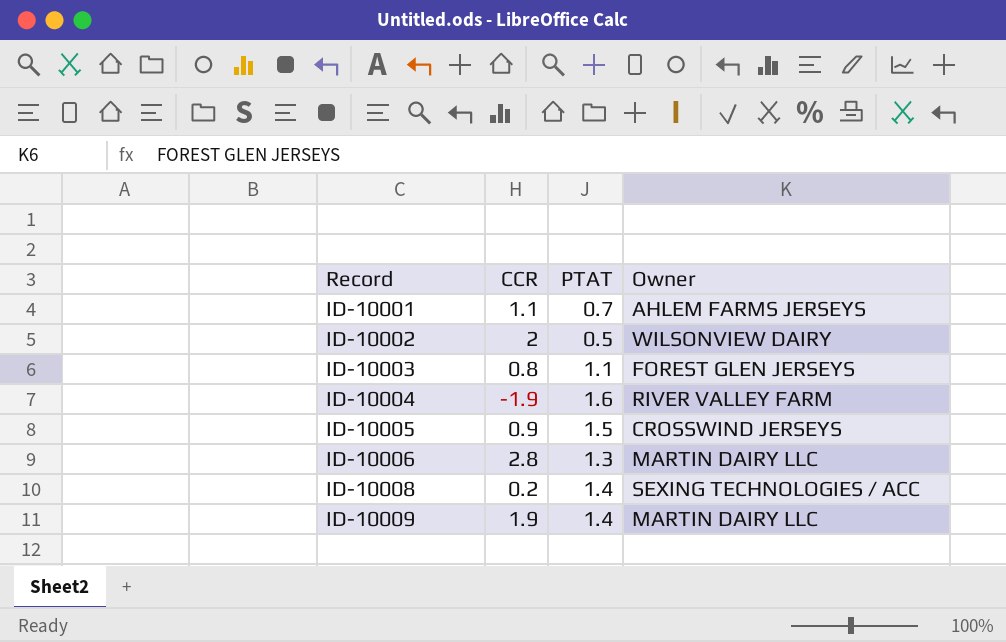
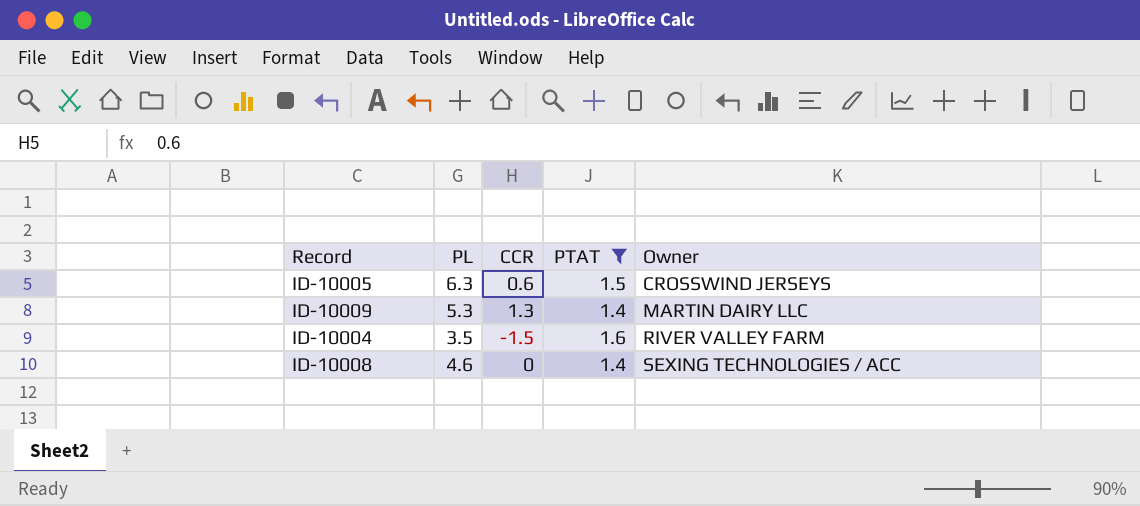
filter: none -> PTAT >= 1.4
row order: Record ascending -> Owner ascending
column PL | position: none -> 2
ID-10005 | CCR: 0.9 -> 0.6
ID-10009 | CCR: 1.9 -> 1.3
ID-10004 | CCR: -1.9 -> -1.5
ID-10008 | CCR: 0.2 -> 0

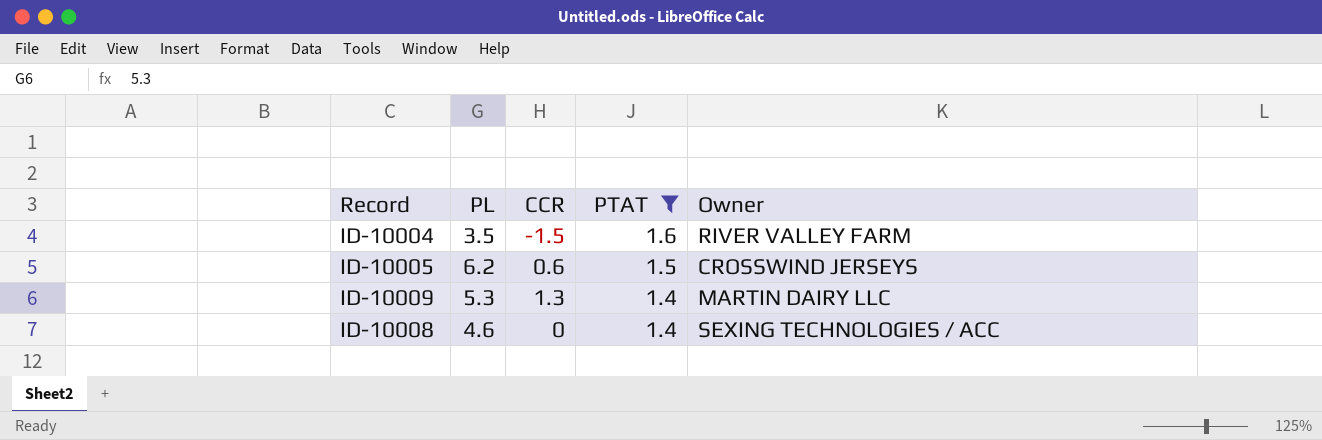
row order: Owner ascending -> PTAT descending
ID-10005 | PL: 6.3 -> 6.2

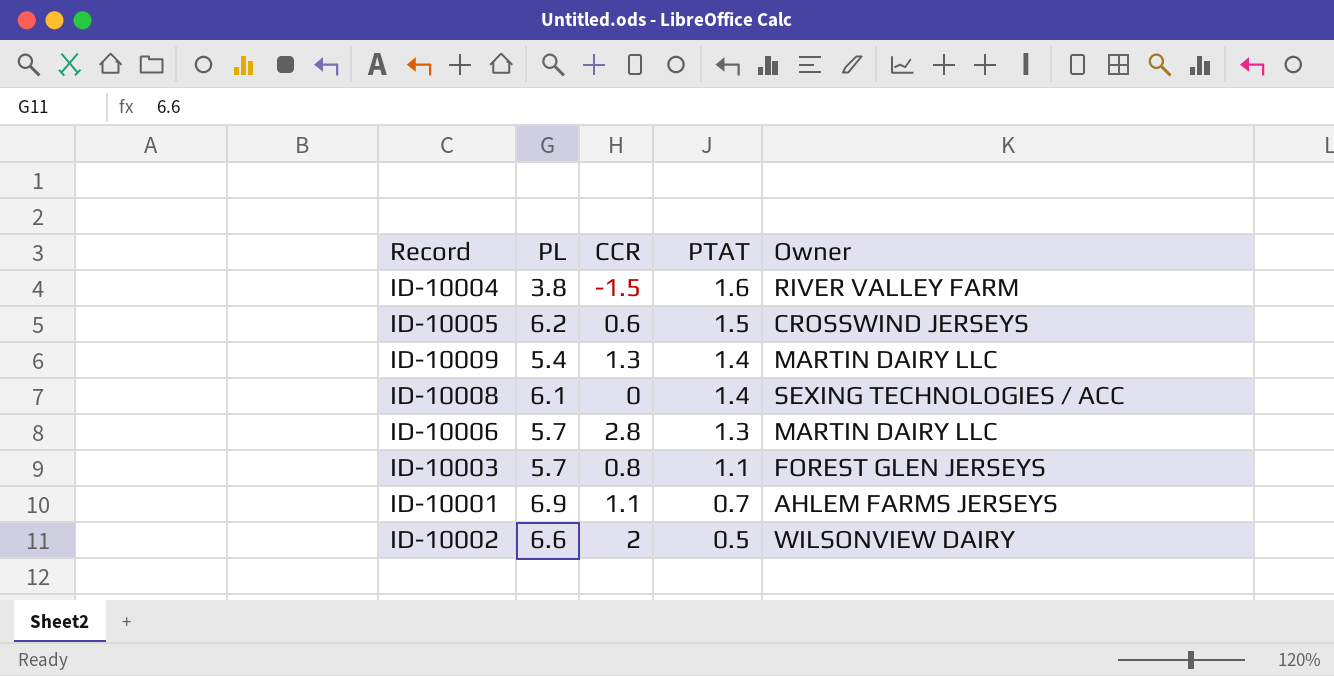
filter: PTAT >= 1.4 -> none
ID-10004 | PL: 3.5 -> 3.8
ID-10009 | PL: 5.3 -> 5.4
ID-10008 | PL: 4.6 -> 6.1

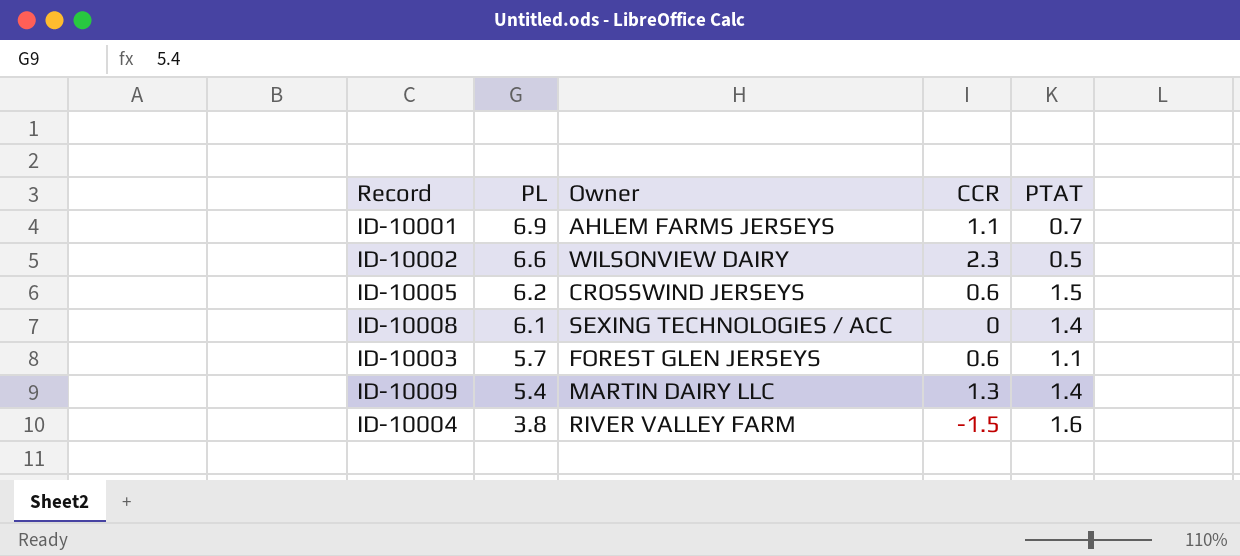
row order: PTAT descending -> PL descending
column Owner | position: 5 -> 3
row ID-10006: 5.7 | 2.8 | 1.3 | MARTIN DAIRY LLC -> none
ID-10002 | CCR: 2 -> 2.3
ID-10003 | CCR: 0.8 -> 0.6

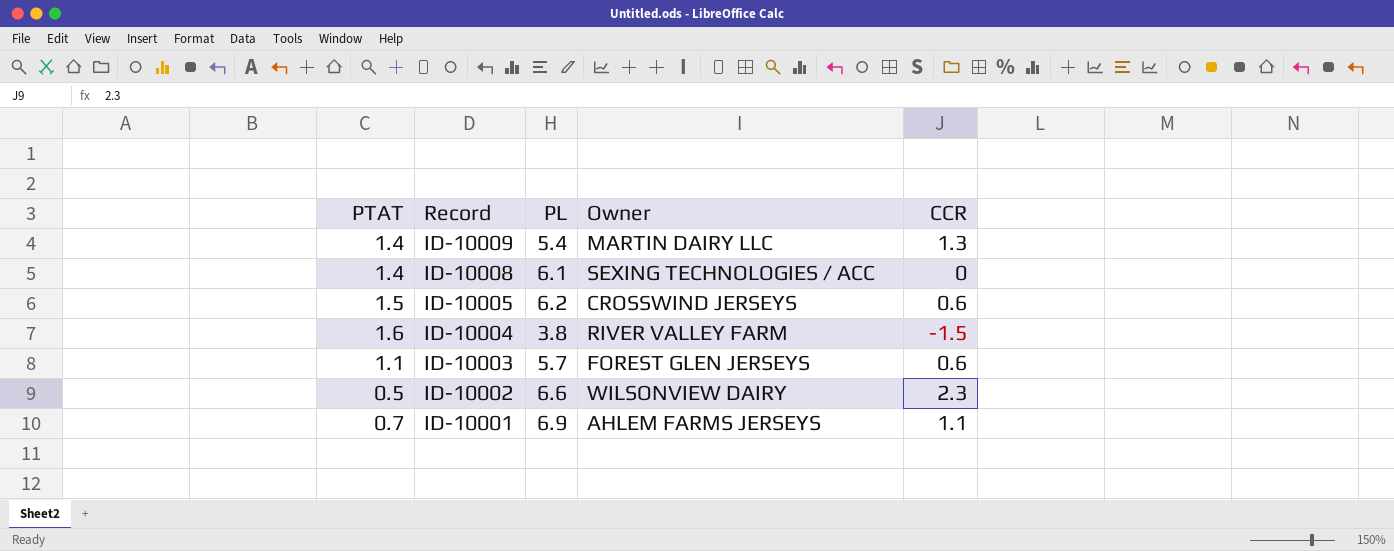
row order: PL descending -> Record descending
column PTAT | position: 5 -> 1

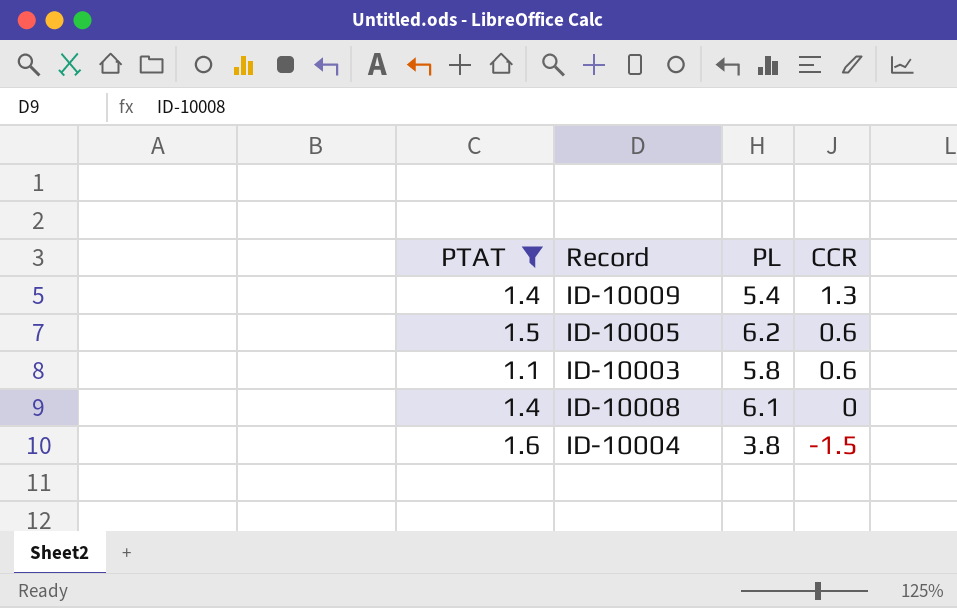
filter: none -> PTAT >= 1.1
row order: Record descending -> CCR descending
column Owner | position: 4 -> none
ID-10003 | PL: 5.7 -> 5.8

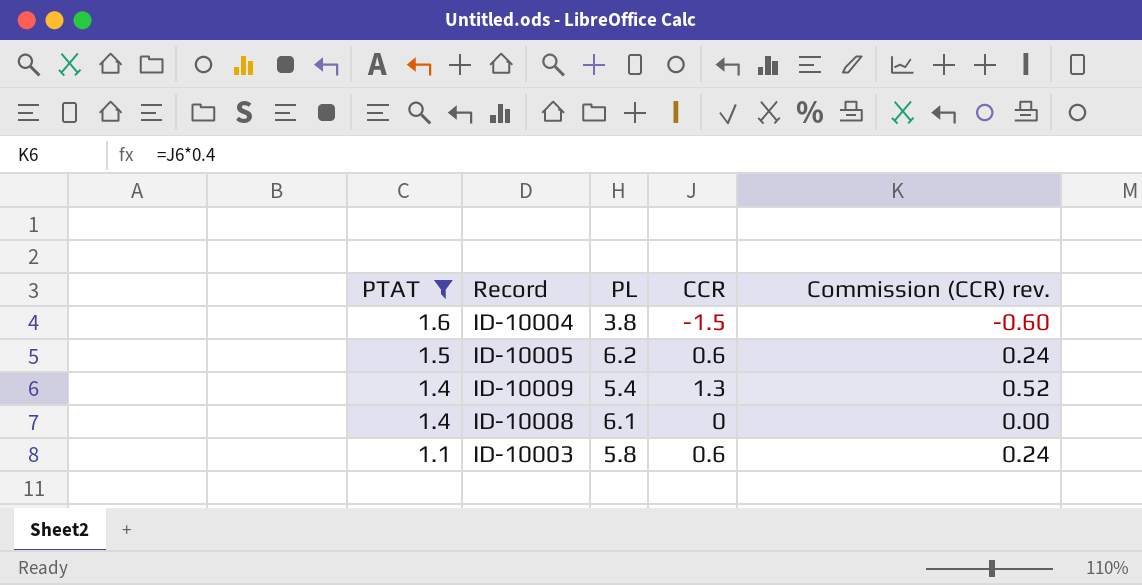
row order: CCR descending -> PTAT descending
column Commission (CCR) rev. | formula: none -> [CCR] * 0.4

